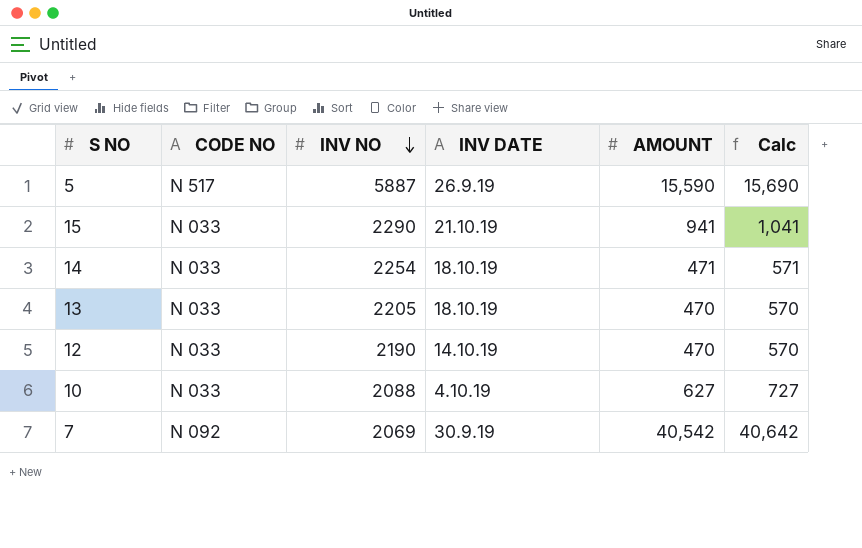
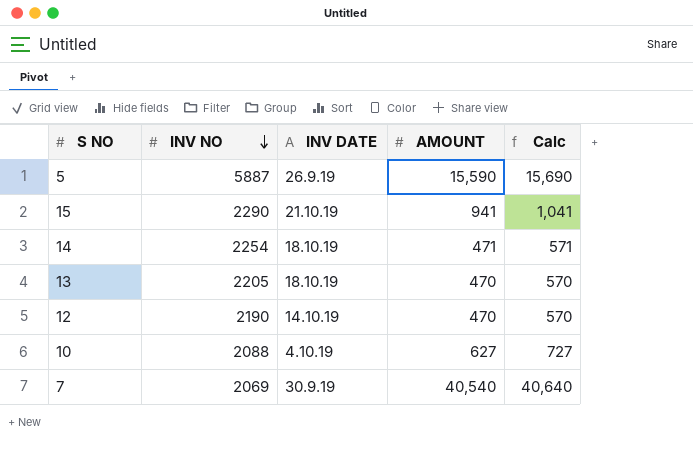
column CODE NO | position: 2 -> none
7 | AMOUNT: 40,542 -> 40,540
7 | Calc: 40,642 -> 40,640

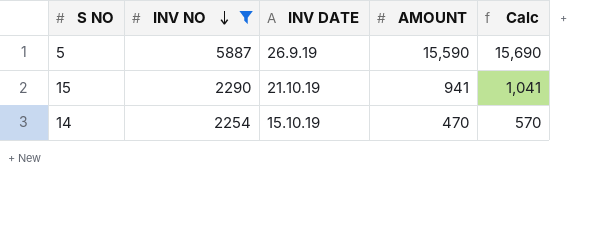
filter: none -> INV NO >= 2254
14 | INV DATE: 18.10.19 -> 15.10.19
14 | AMOUNT: 471 -> 470
14 | Calc: 571 -> 570

